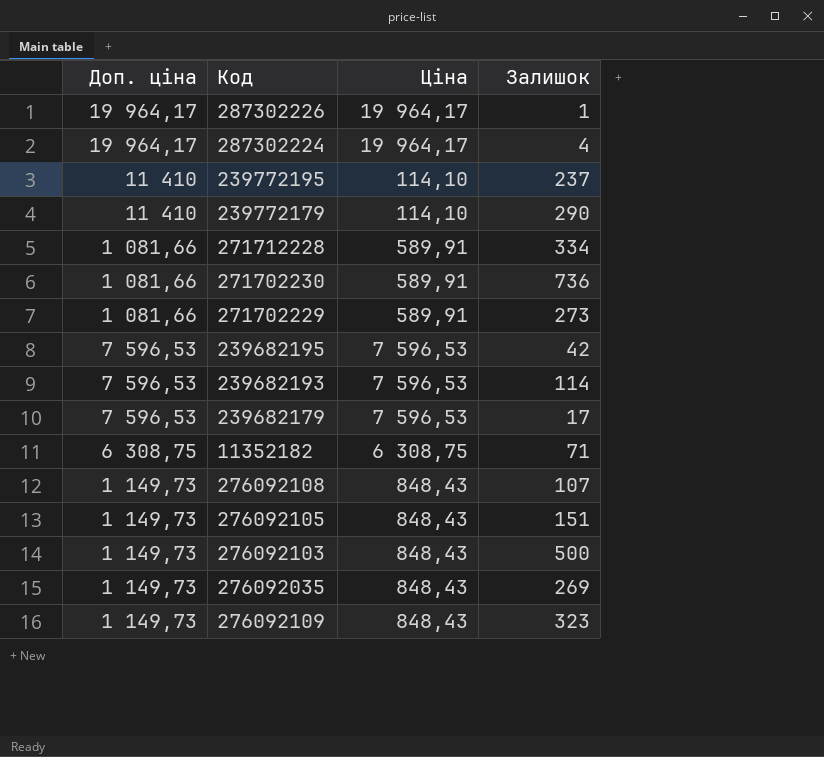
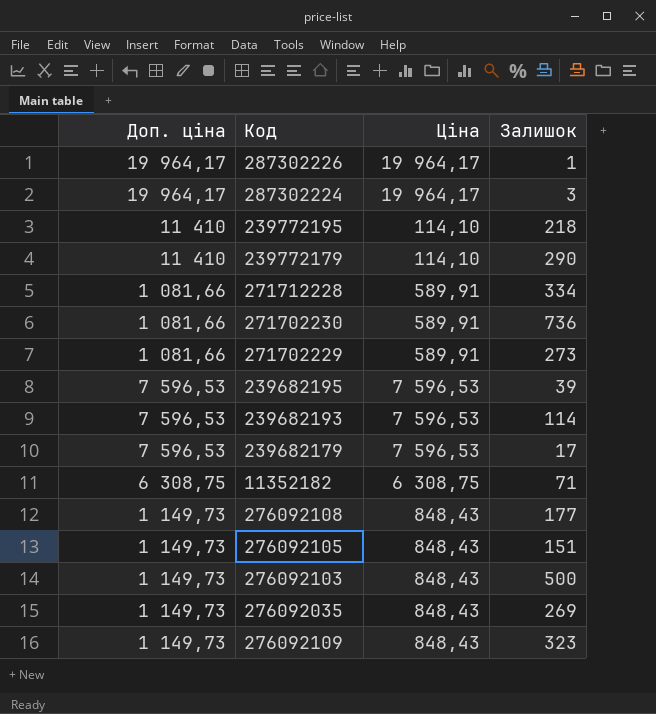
287302224 | Залишок: 4 -> 3
239772195 | Залишок: 237 -> 218
239682195 | Залишок: 42 -> 39
276092108 | Залишок: 107 -> 177

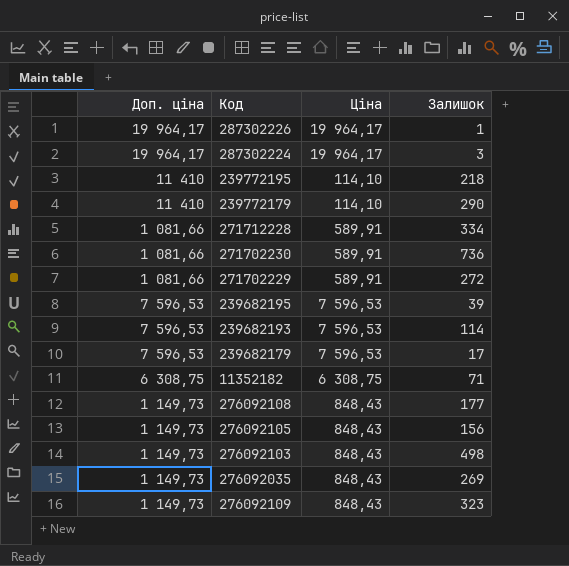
271702229 | Залишок: 273 -> 272
276092105 | Залишок: 151 -> 156
276092103 | Залишок: 500 -> 498

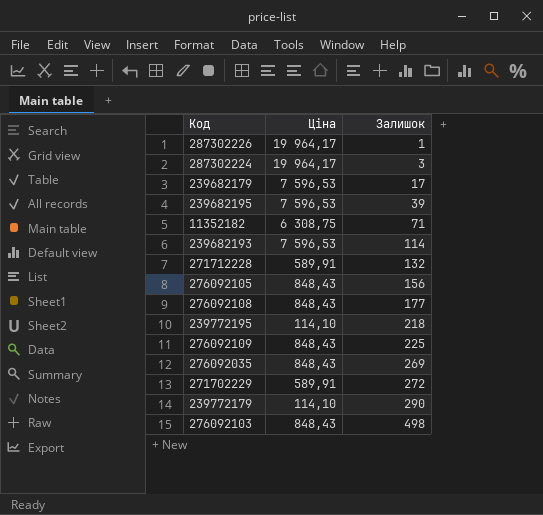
row order: none -> Залишок ascending
column Доп. ціна | position: 1 -> none
row 271702230: 1 081,66 | 589,91 | 736 -> none
271712228 | Залишок: 334 -> 132
276092109 | Залишок: 323 -> 225

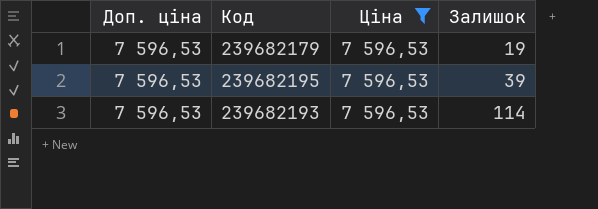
filter: none -> Ціна = 7 596,53
column Доп. ціна | position: none -> 1
239682179 | Залишок: 17 -> 19

